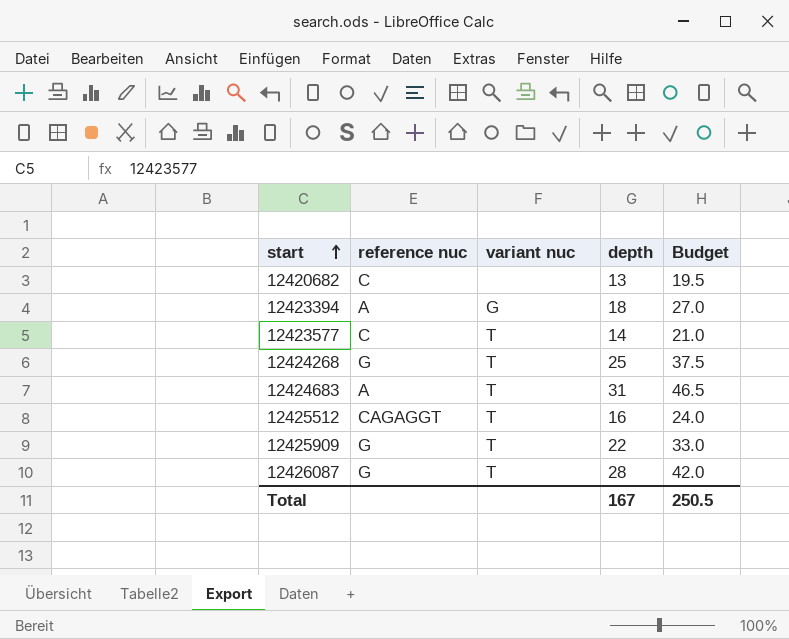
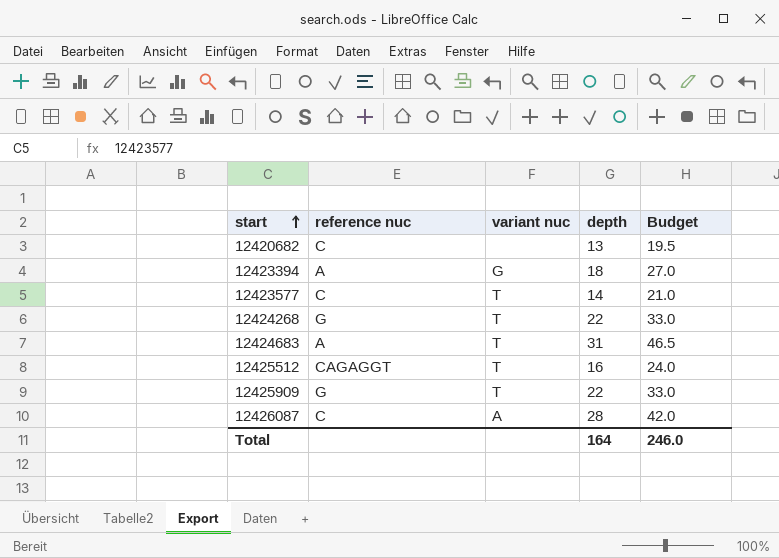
12424268 | depth: 25 -> 22
12424268 | Budget: 37.5 -> 33.0
12426087 | reference nuc: G -> C
12426087 | variant nuc: T -> A
Total | depth: 167 -> 164
Total | Budget: 250.5 -> 246.0

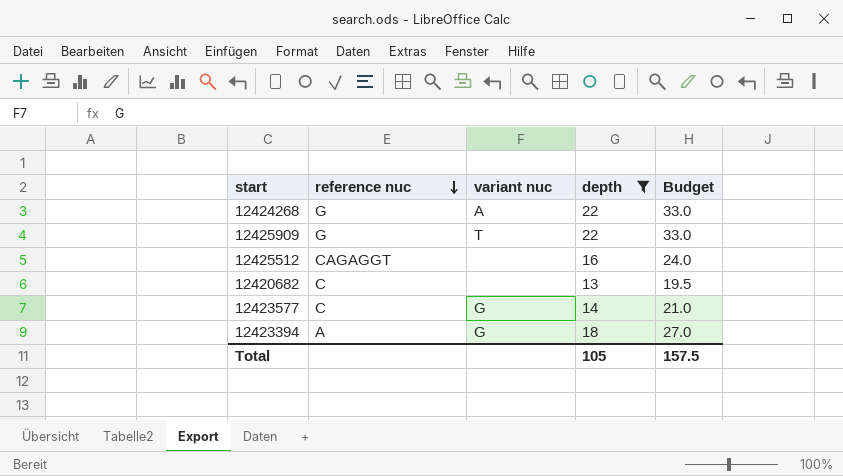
filter: none -> depth <= 22
row order: start ascending -> reference nuc descending
12424268 | variant nuc: T -> A
12425512 | variant nuc: T -> none
12423577 | variant nuc: T -> G
Total | depth: 164 -> 105
Total | Budget: 246.0 -> 157.5

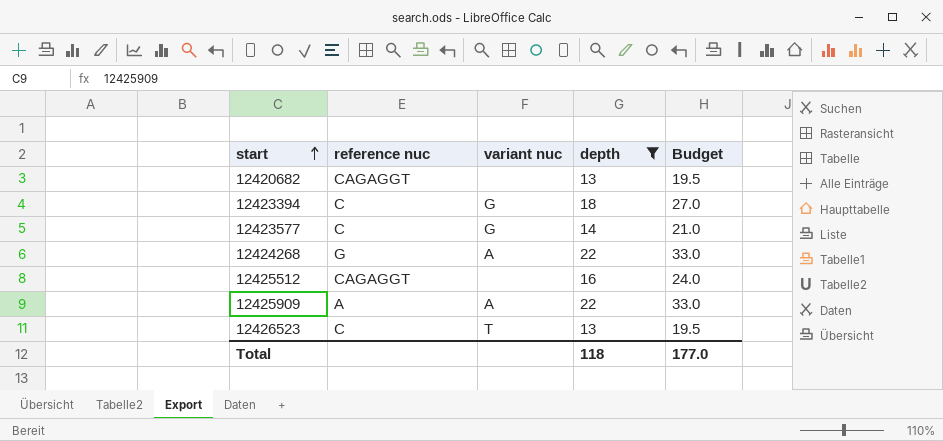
row order: reference nuc descending -> start ascending
12420682 | reference nuc: C -> CAGAGGT
12423394 | reference nuc: A -> C
12425909 | reference nuc: G -> A
12425909 | variant nuc: T -> A
row 12426523: none -> C | T | 13 | 19.5
Total | depth: 105 -> 118
Total | Budget: 157.5 -> 177.0

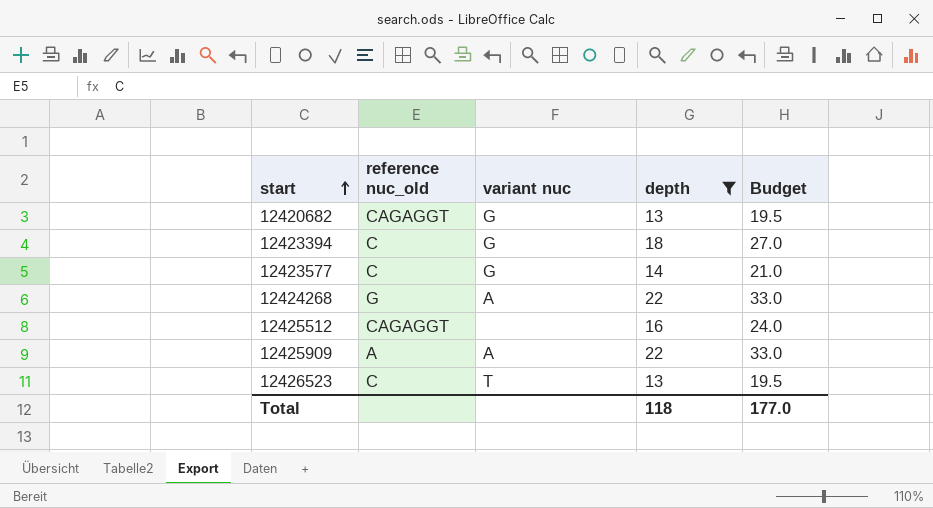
column name: reference nuc -> reference nuc_old
12420682 | variant nuc: none -> G

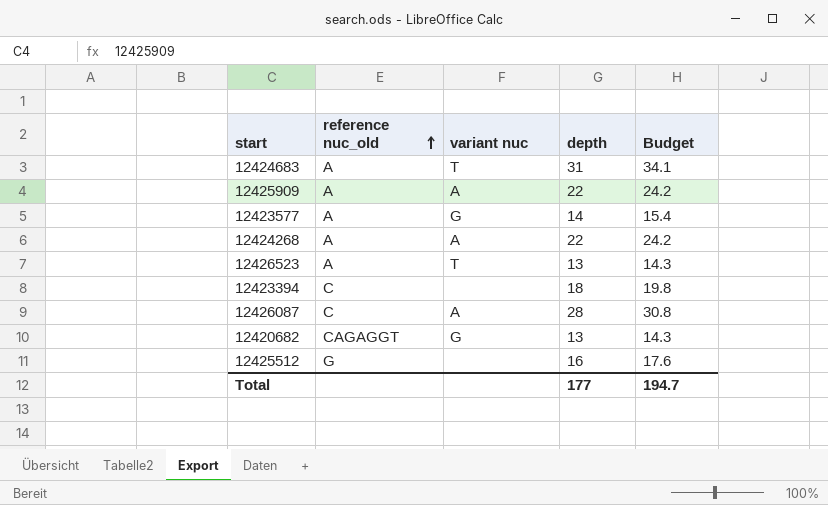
filter: depth <= 22 -> none
row order: start ascending -> reference nuc_old ascending
column Budget | formula: [depth] * 1.5 -> [depth] * 1.1
12423577 | reference nuc_old: C -> A
12424268 | reference nuc_old: G -> A
12426523 | reference nuc_old: C -> A
12423394 | variant nuc: G -> none
12425512 | reference nuc_old: CAGAGGT -> G
Total | depth: 118 -> 177
Total | Budget: 177.0 -> 194.7

